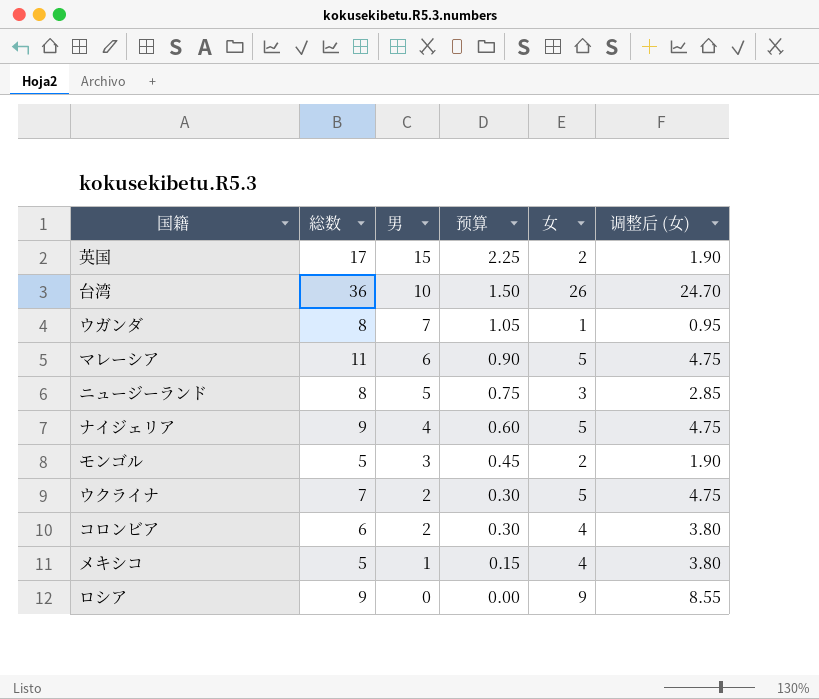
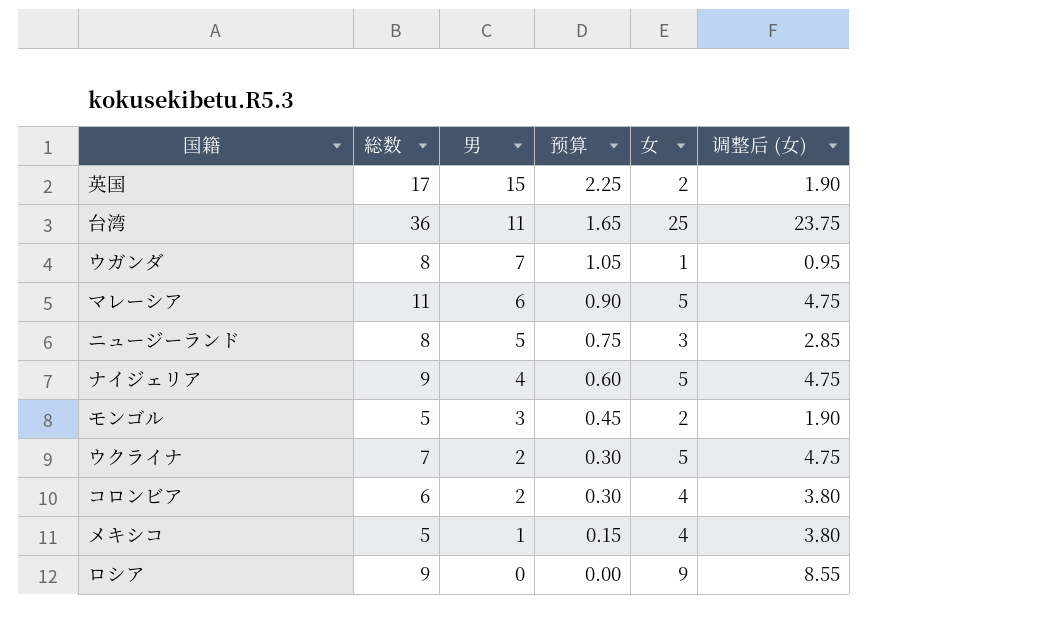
台湾 | 男: 10 -> 11
台湾 | 预算: 1.50 -> 1.65
台湾 | 女: 26 -> 25
台湾 | 调整后 (女): 24.70 -> 23.75

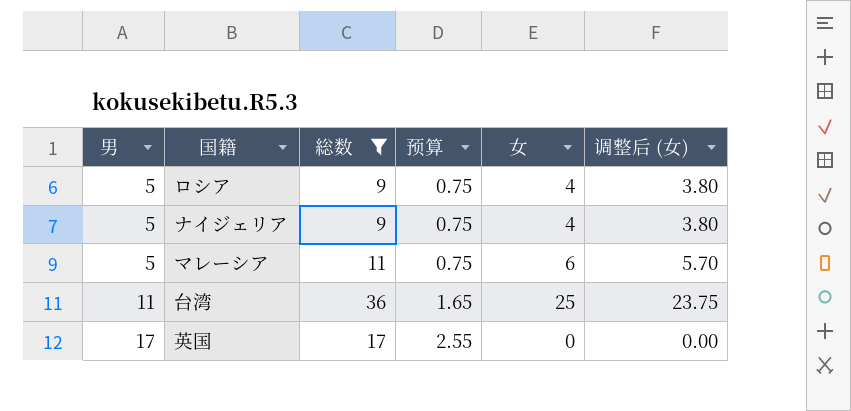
filter: none -> 総数 >= 9
row order: 男 descending -> 男 ascending
column 男 | position: 3 -> 1
ロシア | 男: 0 -> 5
ロシア | 预算: 0.00 -> 0.75
ロシア | 女: 9 -> 4
ロシア | 调整后 (女): 8.55 -> 3.80
ナイジェリア | 男: 4 -> 5
ナイジェリア | 预算: 0.60 -> 0.75
ナイジェリア | 女: 5 -> 4
ナイジェリア | 调整后 (女): 4.75 -> 3.80
マレーシア | 男: 6 -> 5
マレーシア | 预算: 0.90 -> 0.75
マレーシア | 女: 5 -> 6
マレーシア | 调整后 (女): 4.75 -> 5.70
英国 | 男: 15 -> 17
英国 | 预算: 2.25 -> 2.55
英国 | 女: 2 -> 0
英国 | 调整后 (女): 1.90 -> 0.00

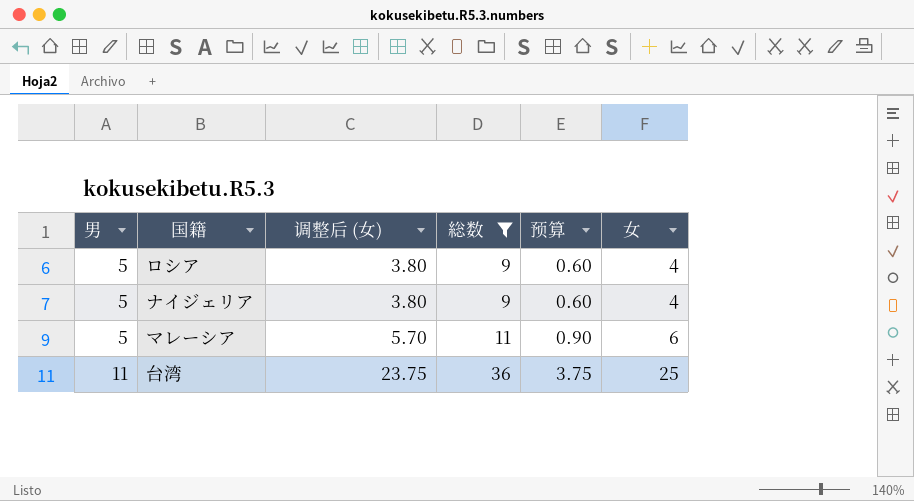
column 调整后 (女) | position: 6 -> 3
column 预算 | formula: [男] * 0.15 -> [女] * 0.15
row 英国: 17 | 17 | 2.55 | 0 | 0.00 -> none

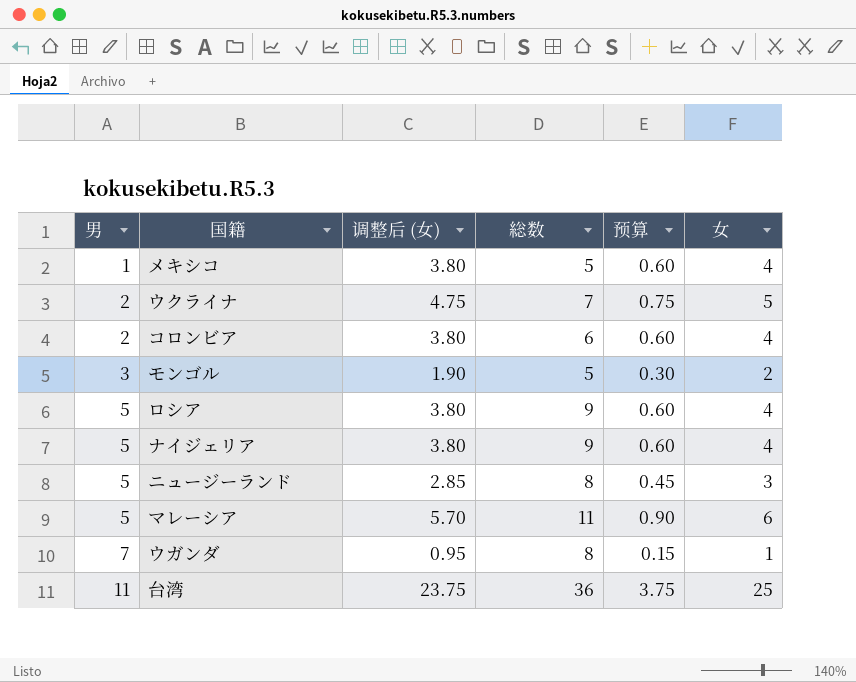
filter: 総数 >= 9 -> none

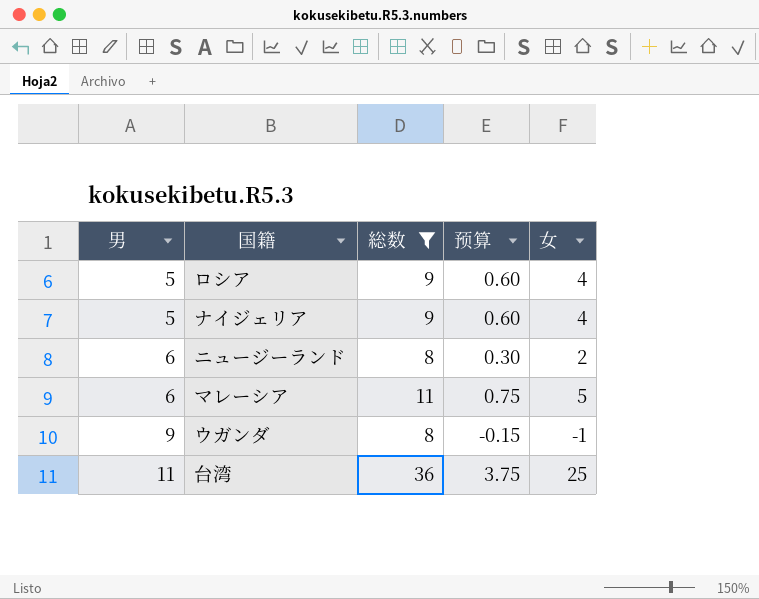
filter: none -> 総数 >= 8
column 调整后 (女) | formula: [女] * 0.95 -> none
ニュージーランド | 男: 5 -> 6
ニュージーランド | 预算: 0.45 -> 0.30
ニュージーランド | 女: 3 -> 2
マレーシア | 男: 5 -> 6
マレーシア | 预算: 0.90 -> 0.75
マレーシア | 女: 6 -> 5
ウガンダ | 男: 7 -> 9
ウガンダ | 预算: 0.15 -> -0.15
ウガンダ | 女: 1 -> -1

